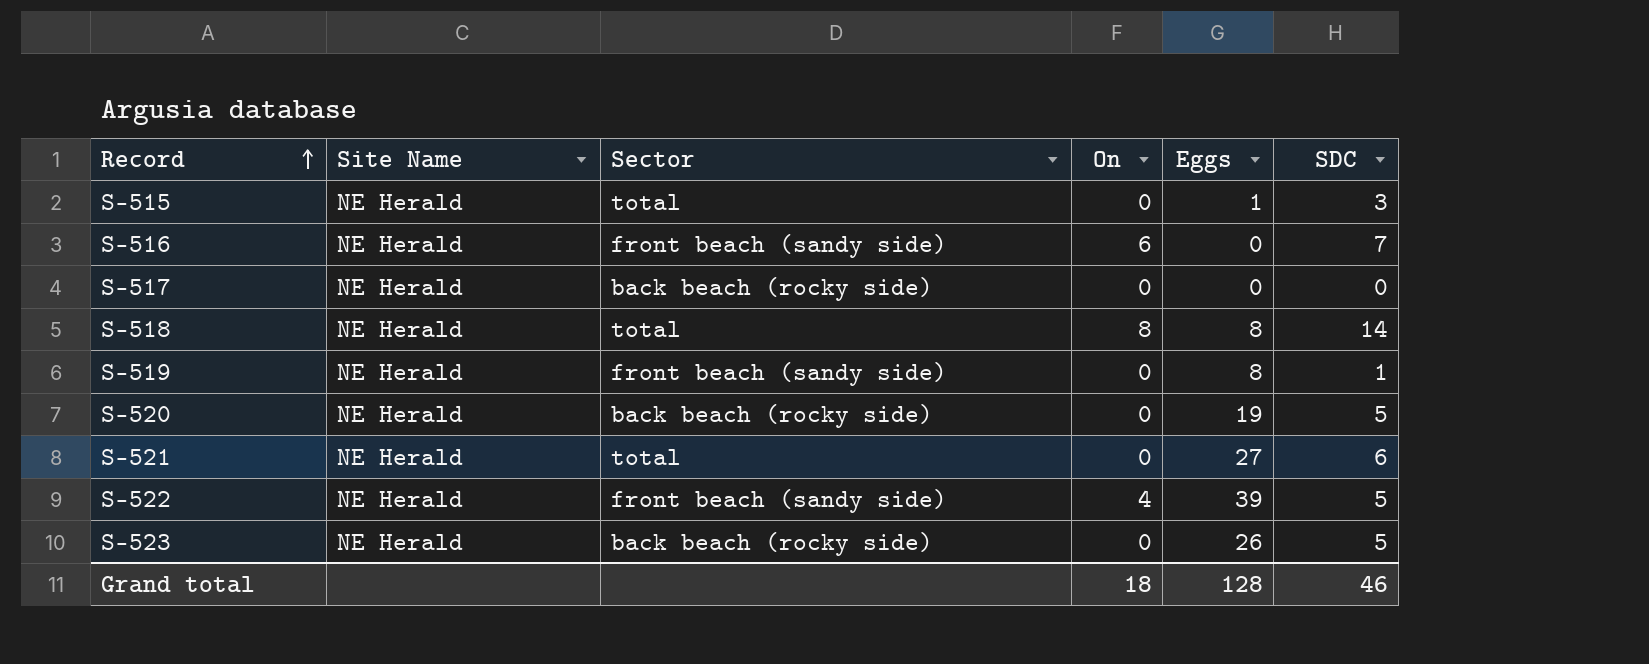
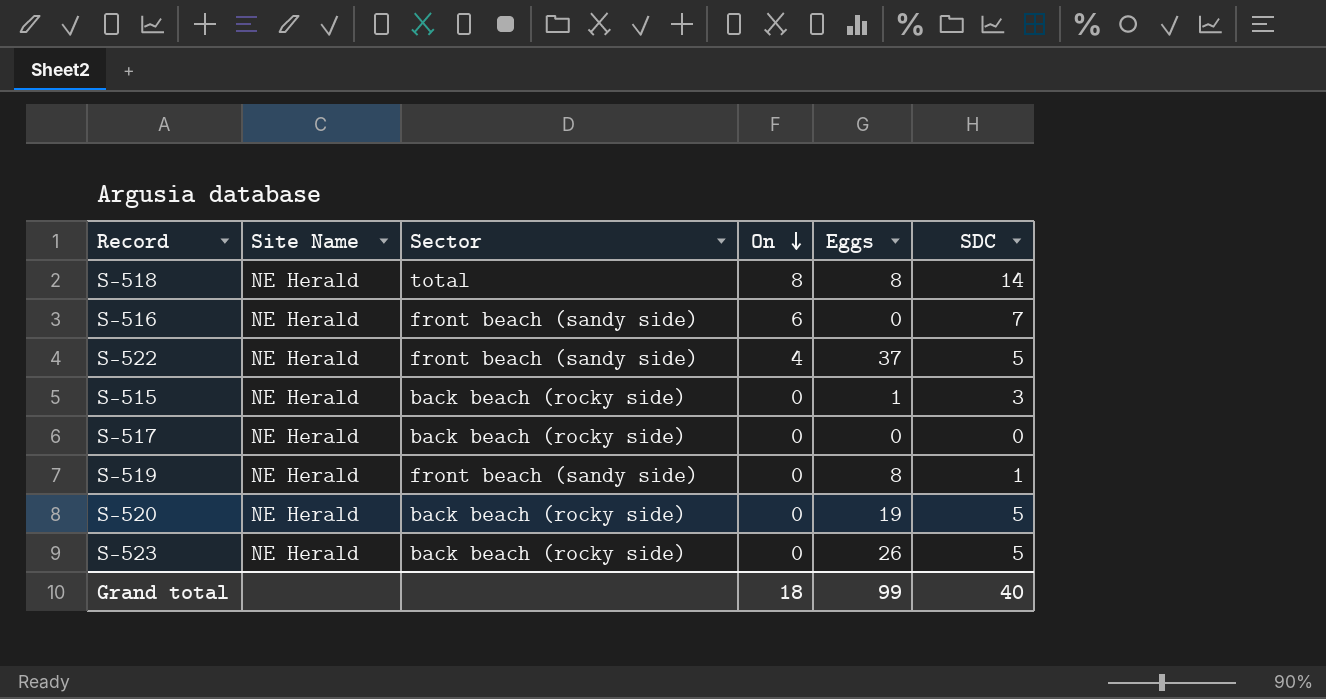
row order: Record ascending -> On descending
row S-521: NE Herald | total | 0 | 27 | 6 -> none
S-522 | Eggs: 39 -> 37
S-515 | Sector: total -> back beach (rocky side)
Grand total | Eggs: 128 -> 99
Grand total | SDC: 46 -> 40

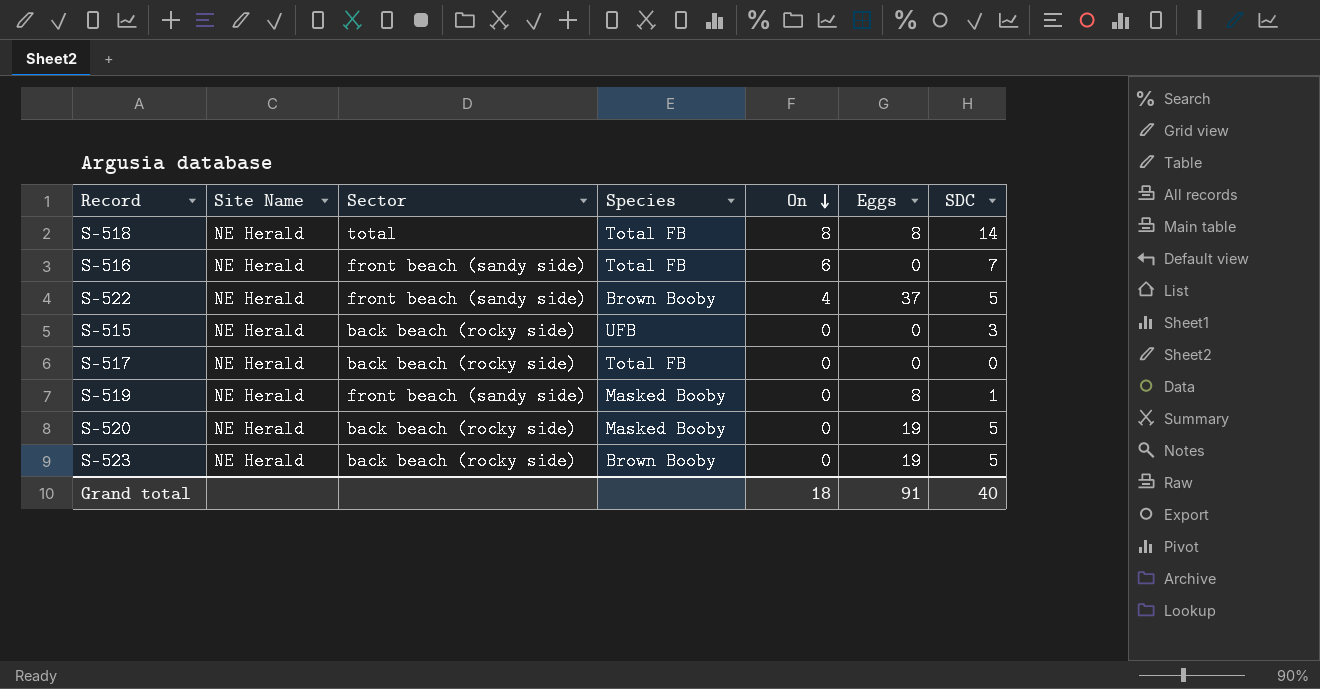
column Species | position: none -> 4
S-515 | Eggs: 1 -> 0
S-523 | Eggs: 26 -> 19
Grand total | Eggs: 99 -> 91

